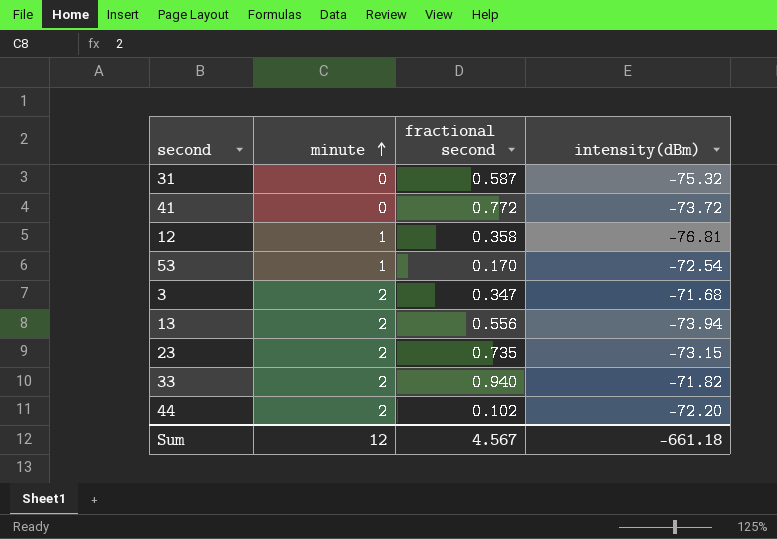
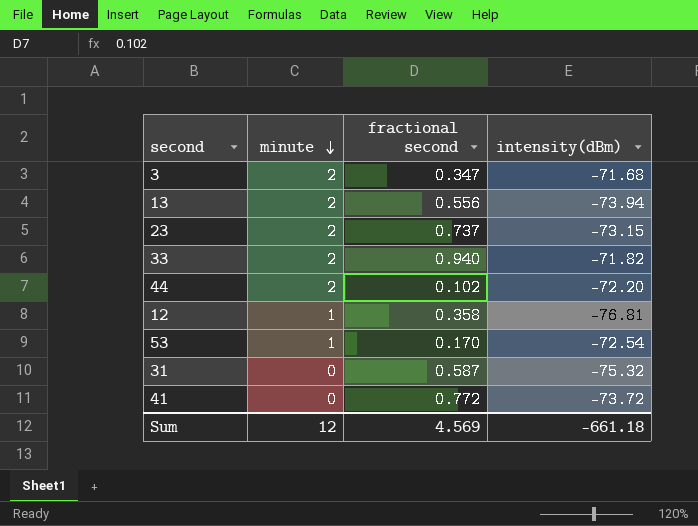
row order: minute ascending -> minute descending
23 | fractional second: 0.735 -> 0.737
Sum | fractional second: 4.567 -> 4.569

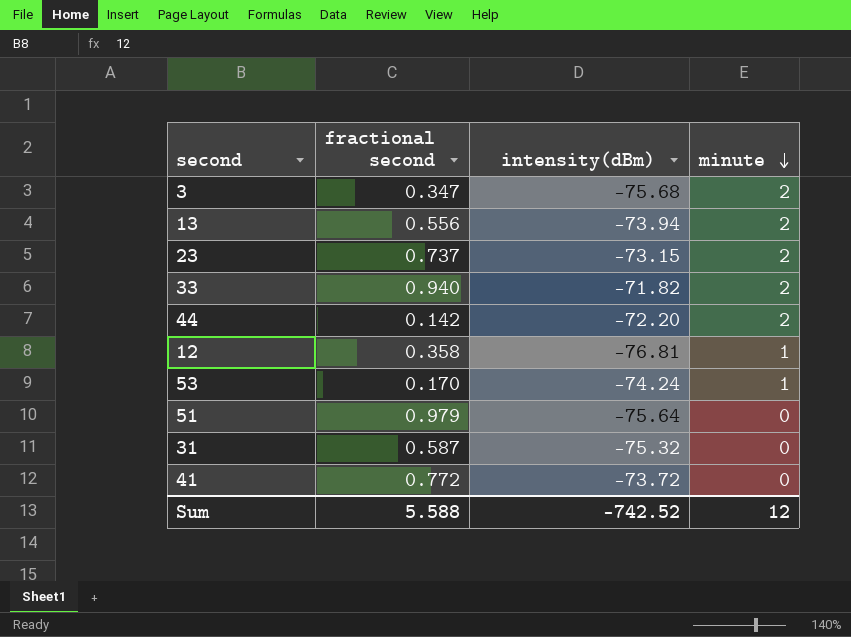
column minute | position: 2 -> 4
3 | intensity(dBm): -71.68 -> -75.68
44 | fractional second: 0.102 -> 0.142
53 | intensity(dBm): -72.54 -> -74.24
row 51: none -> 0.979 | -75.64 | 0
Sum | fractional second: 4.569 -> 5.588
Sum | intensity(dBm): -661.18 -> -742.52

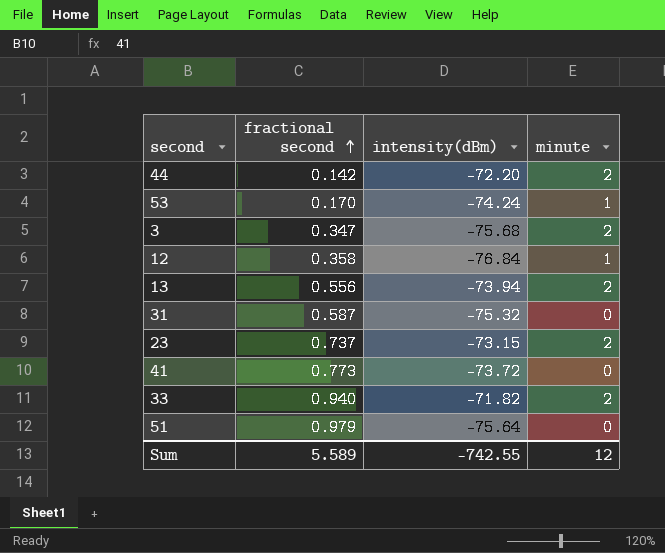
row order: minute descending -> fractional second ascending
12 | intensity(dBm): -76.81 -> -76.84
41 | fractional second: 0.772 -> 0.773
Sum | fractional second: 5.588 -> 5.589
Sum | intensity(dBm): -742.52 -> -742.55

